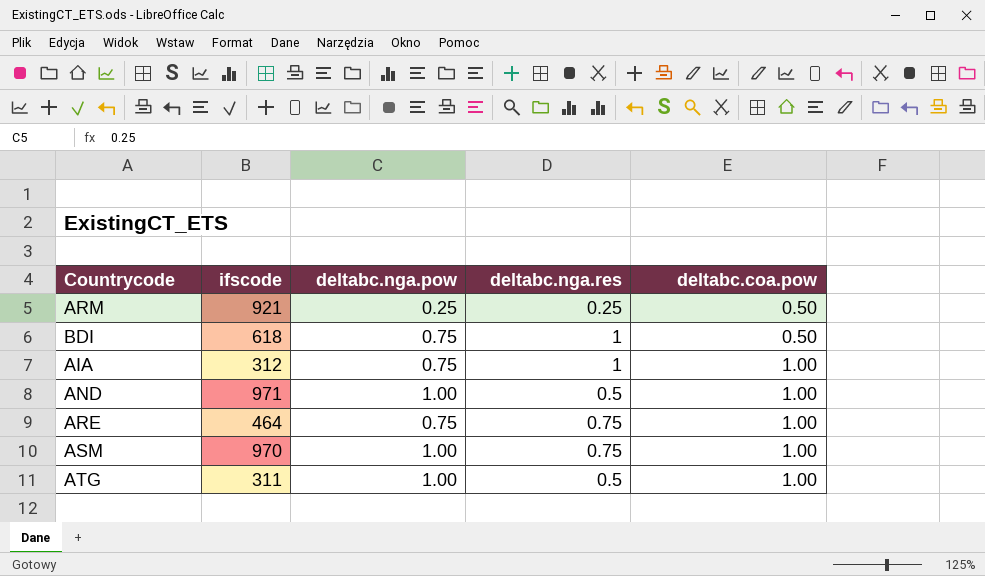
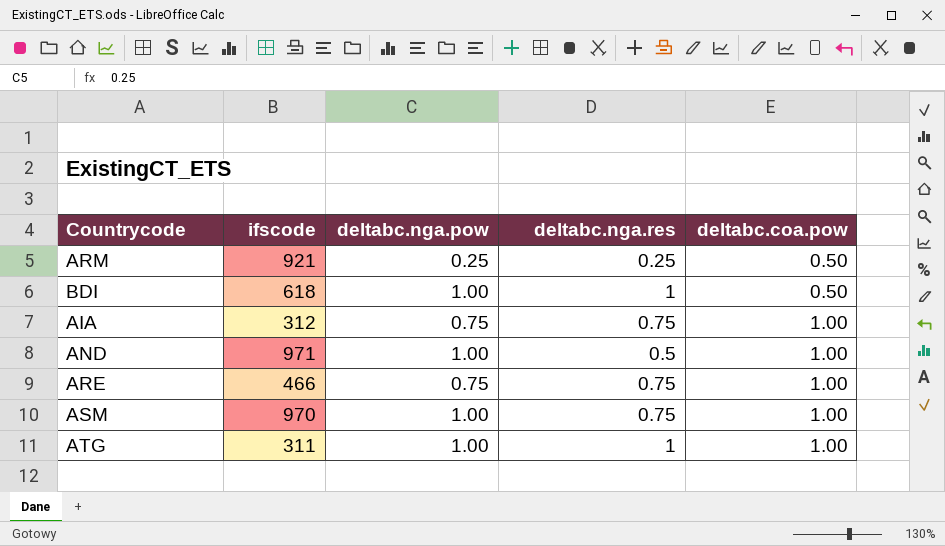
BDI | deltabc.nga.pow: 0.75 -> 1.00
AIA | deltabc.nga.res: 1 -> 0.75
ARE | ifscode: 464 -> 466
ATG | deltabc.nga.res: 0.5 -> 1

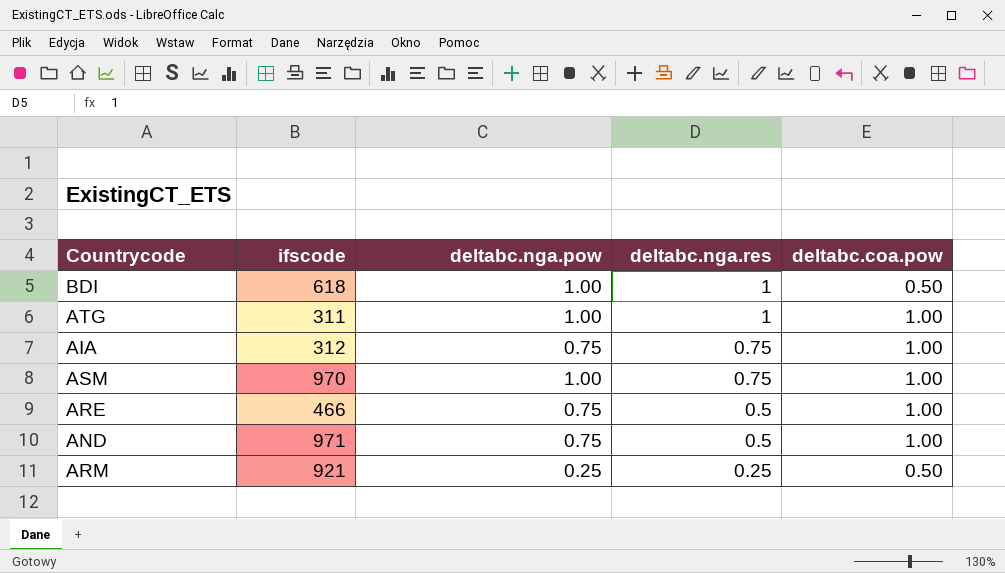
row order: deltabc.coa.pow ascending -> deltabc.nga.res descending
ARE | deltabc.nga.res: 0.75 -> 0.5
AND | deltabc.nga.pow: 1.00 -> 0.75

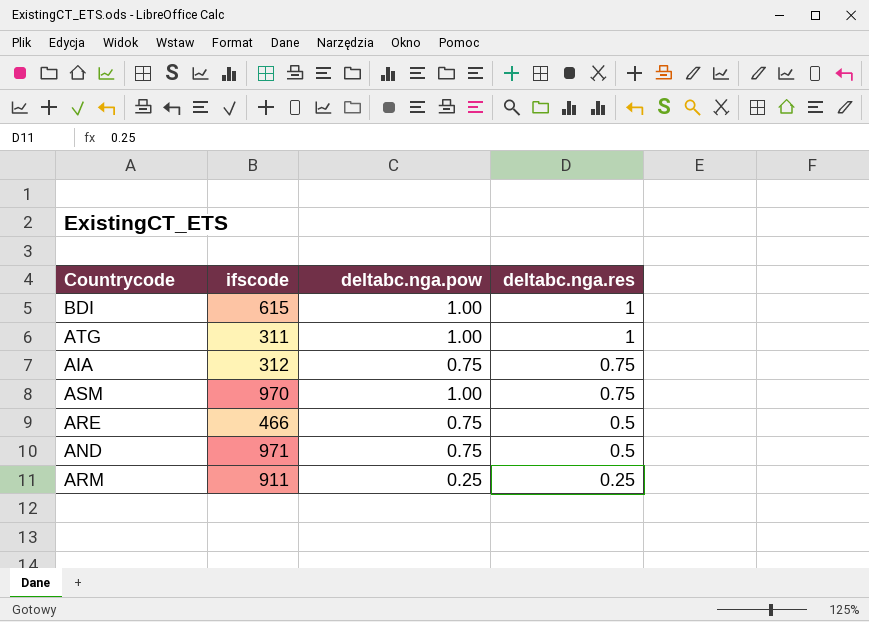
column deltabc.coa.pow | position: 5 -> none
BDI | ifscode: 618 -> 615
ARM | ifscode: 921 -> 911

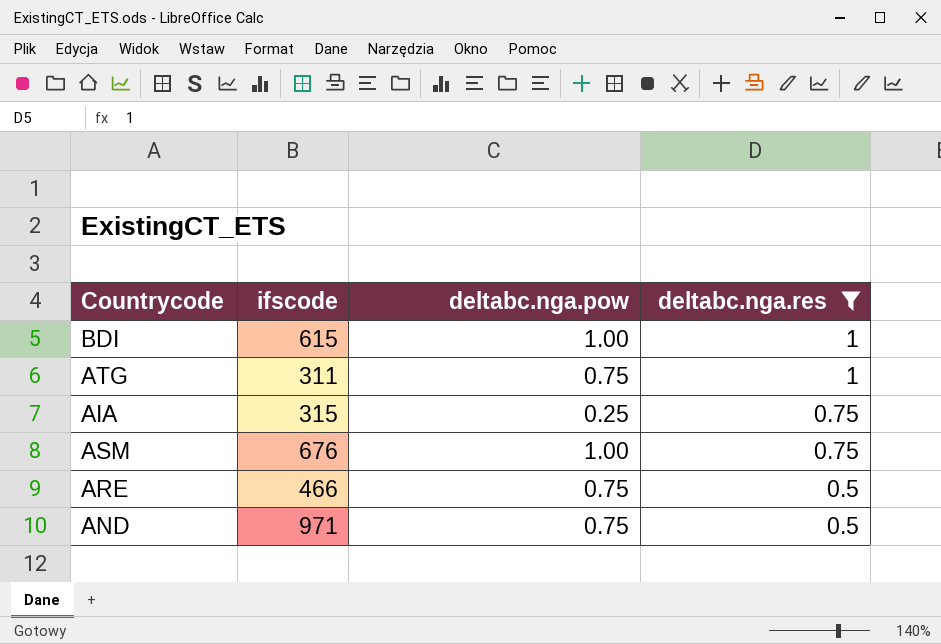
filter: none -> deltabc.nga.res != 0.25
ATG | deltabc.nga.pow: 1.00 -> 0.75
AIA | ifscode: 312 -> 315
AIA | deltabc.nga.pow: 0.75 -> 0.25
ASM | ifscode: 970 -> 676

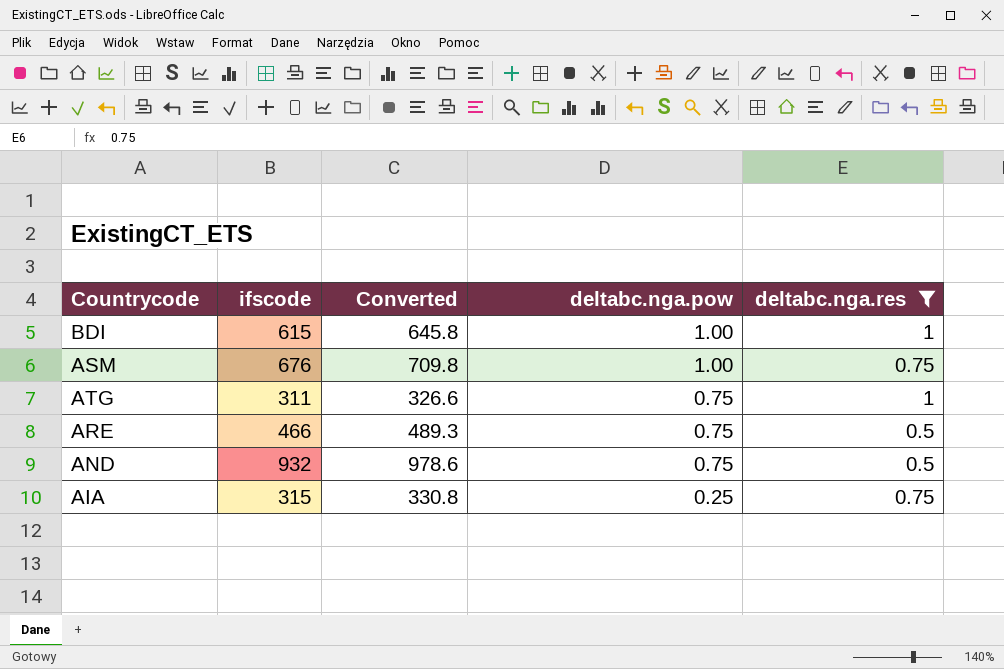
row order: deltabc.nga.res descending -> deltabc.nga.pow descending
column Converted | formula: none -> [ifscode] * 1.05
AND | ifscode: 971 -> 932

